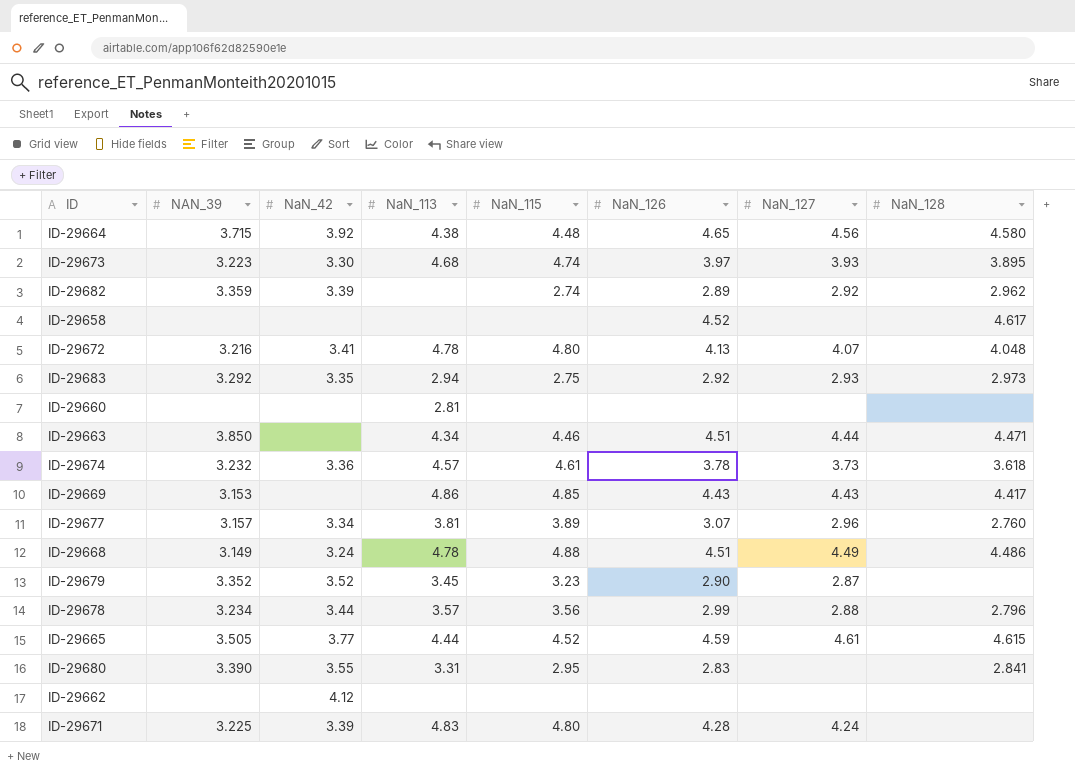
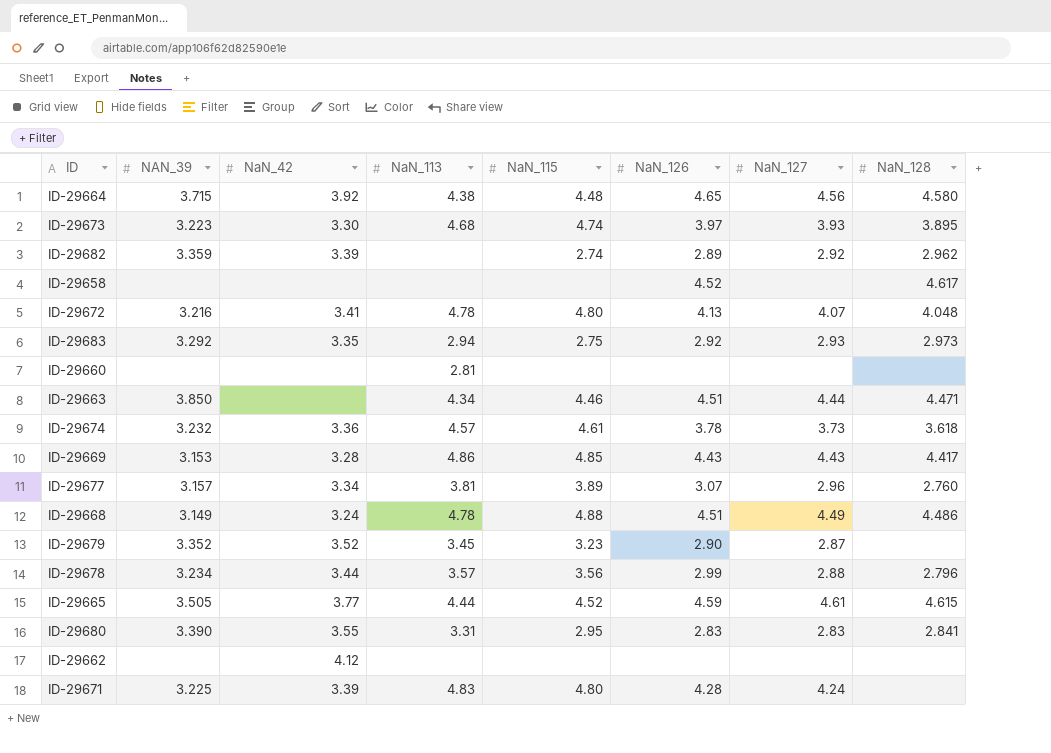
ID-29669 | NaN_42: none -> 3.28
ID-29680 | NaN_127: none -> 2.83

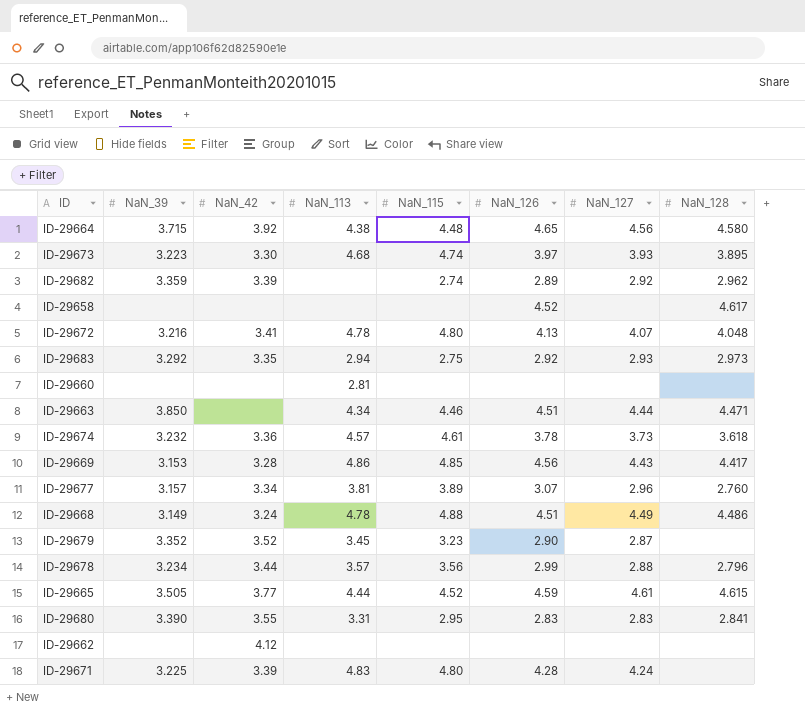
column name: NAN_39 -> NaN_39
ID-29669 | NaN_126: 4.43 -> 4.56

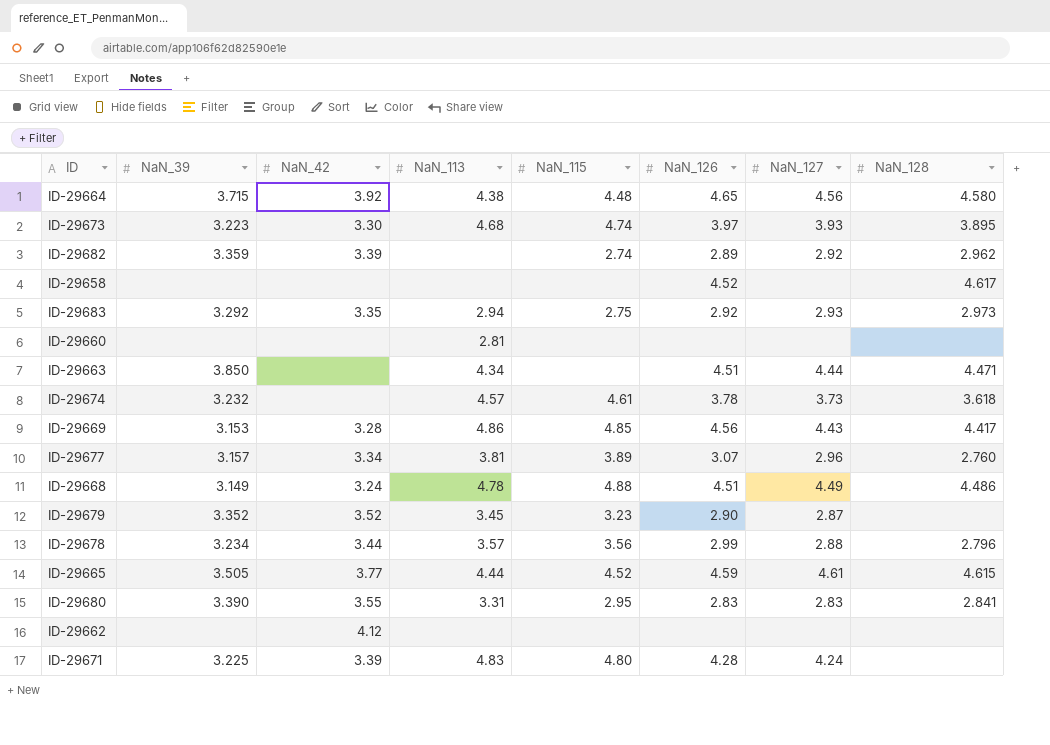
row ID-29672: 3.216 | 3.41 | 4.78 | 4.80 | 4.13 | 4.07 | 4.048 -> none
ID-29663 | NaN_115: 4.46 -> none
ID-29674 | NaN_42: 3.36 -> none

